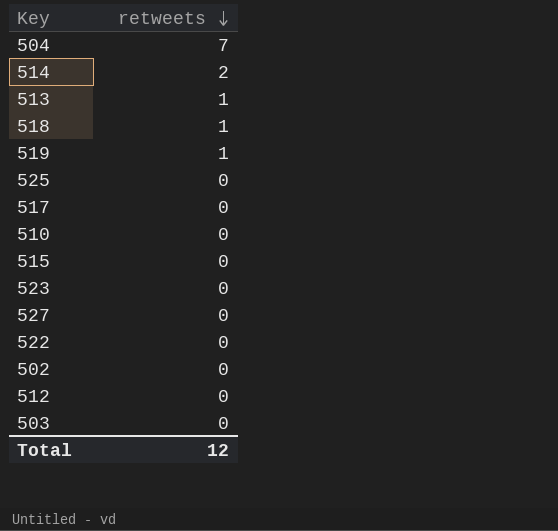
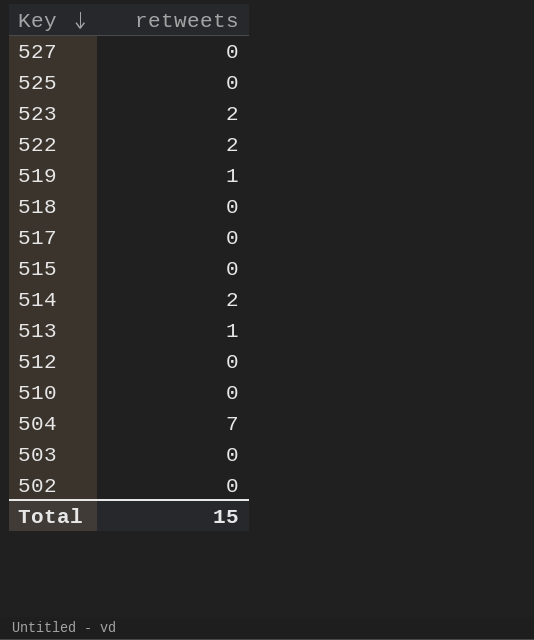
row order: retweets descending -> Key descending
523 | retweets: 0 -> 2
522 | retweets: 0 -> 2
518 | retweets: 1 -> 0
Total | retweets: 12 -> 15

